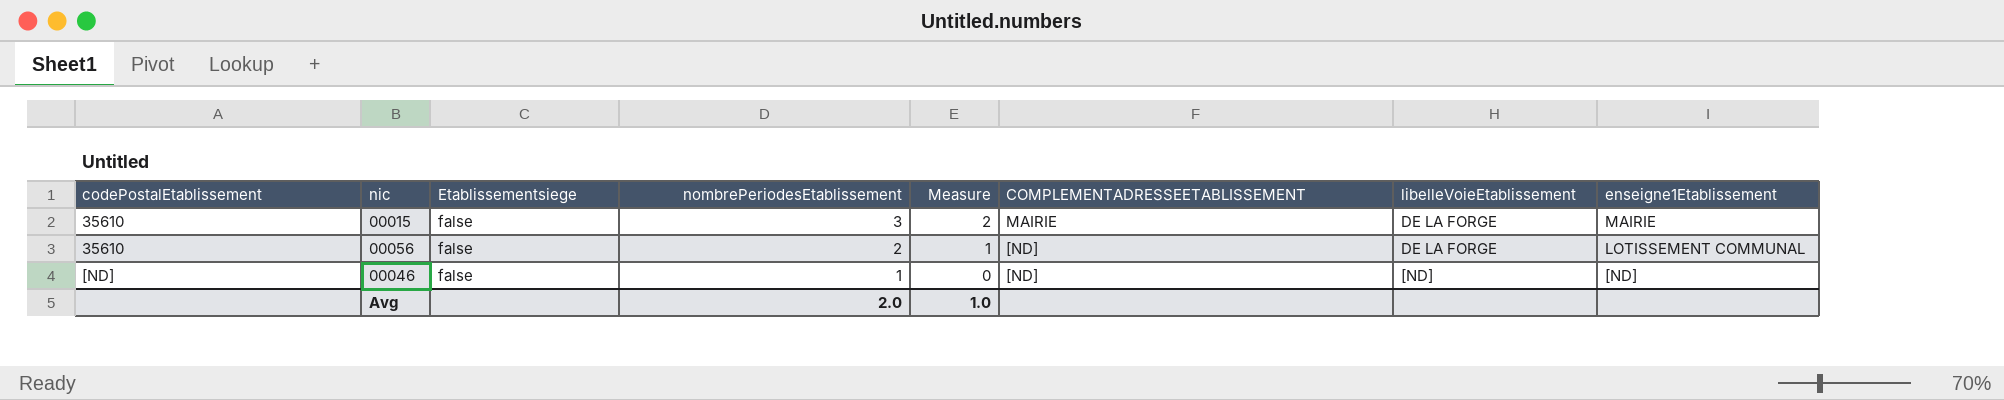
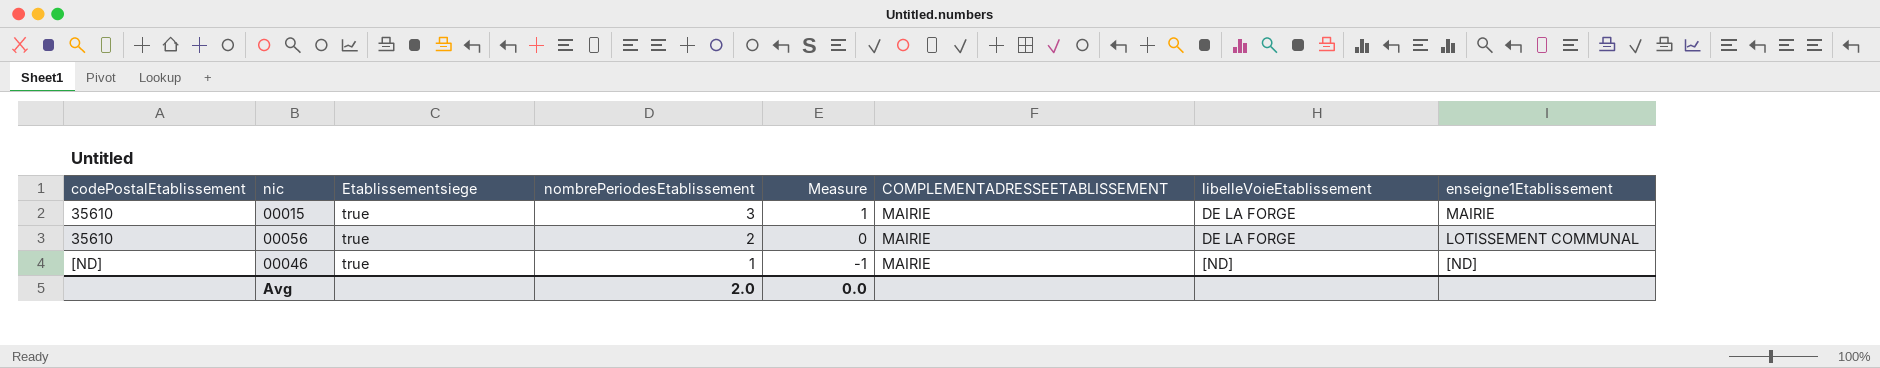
column Measure | formula: [nombrePeriodesEtablissement] - 1 -> [nombrePeriodesEtablissement] - 2
00015 | Etablissementsiege: false -> true
00056 | Etablissementsiege: false -> true
00056 | COMPLEMENTADRESSEETABLISSEMENT: [ND] -> MAIRIE
00046 | Etablissementsiege: false -> true
00046 | COMPLEMENTADRESSEETABLISSEMENT: [ND] -> MAIRIE
Avg | Measure: 1.0 -> 0.0

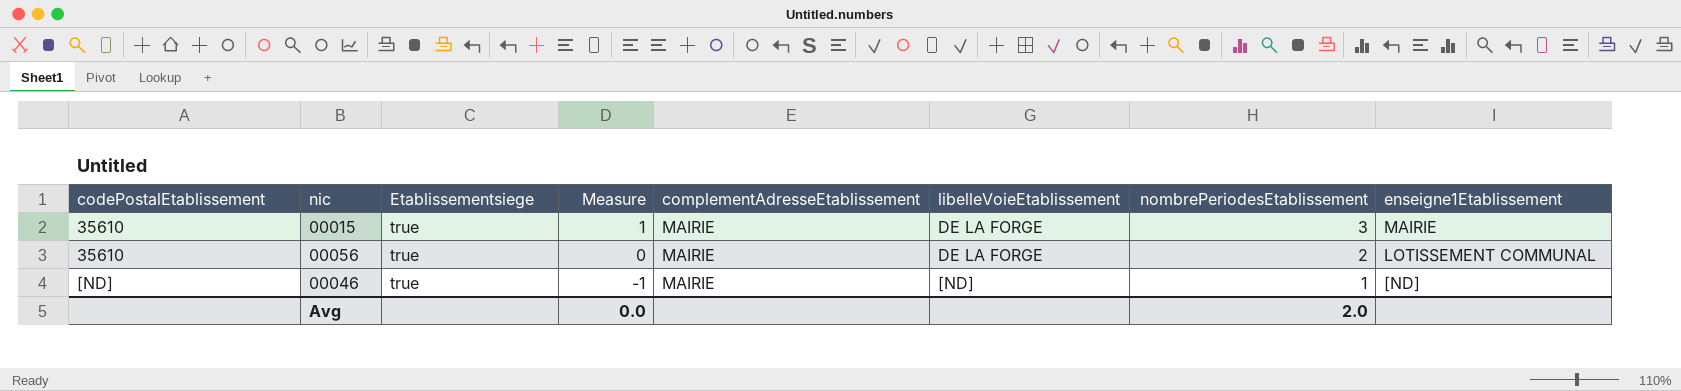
column name: COMPLEMENTADRESSEETABLISSEMENT -> complementAdresseEtablissement
column nombrePeriodesEtablissement | position: 4 -> 7

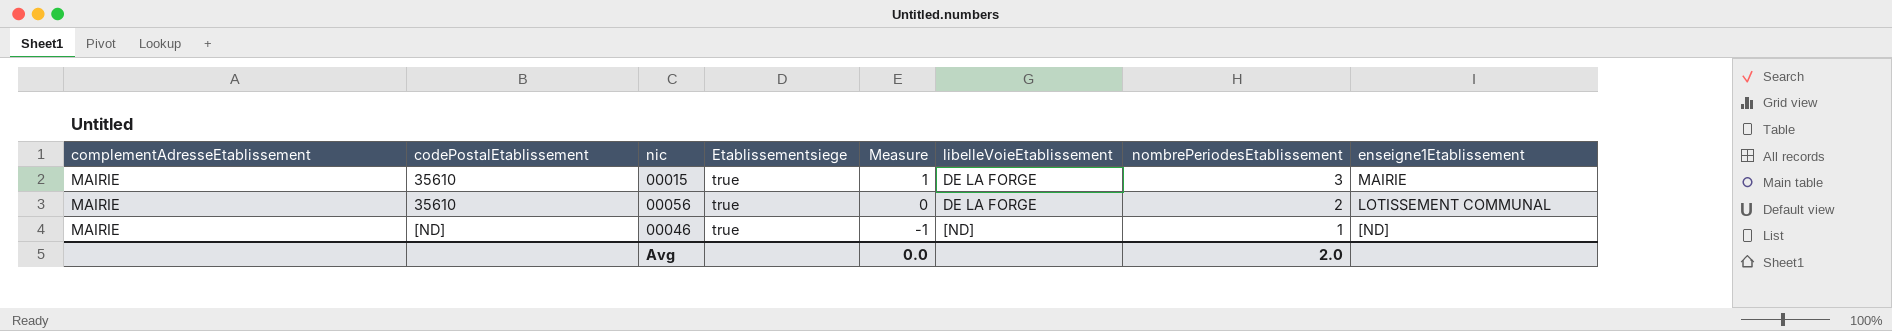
column complementAdresseEtablissement | position: 5 -> 1

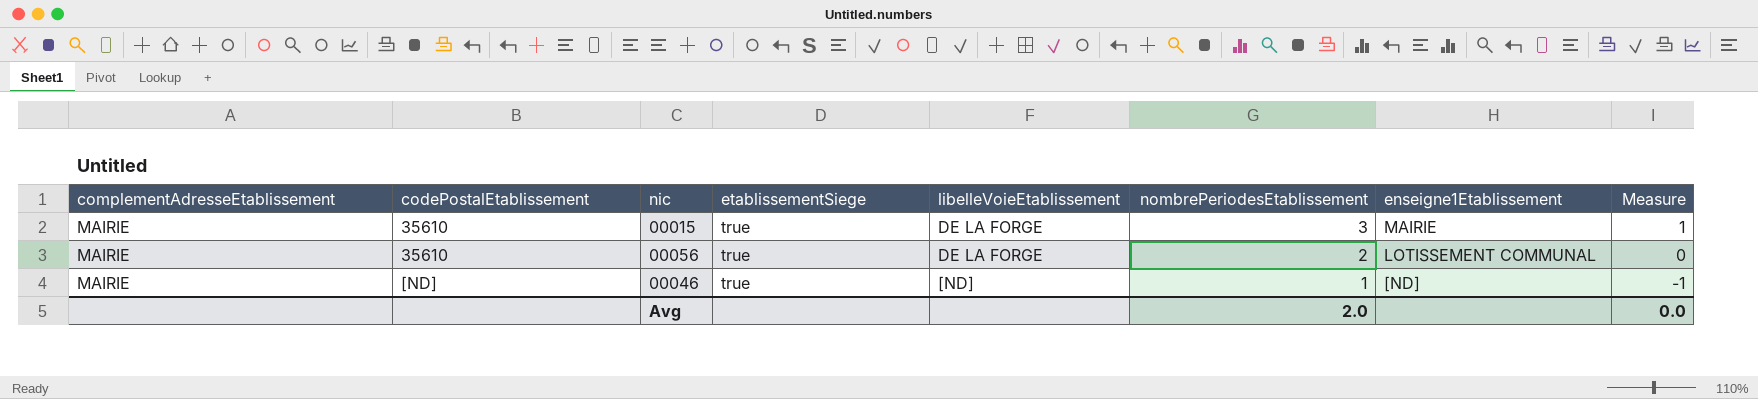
column name: Etablissementsiege -> etablissementSiege
column Measure | position: 5 -> 8

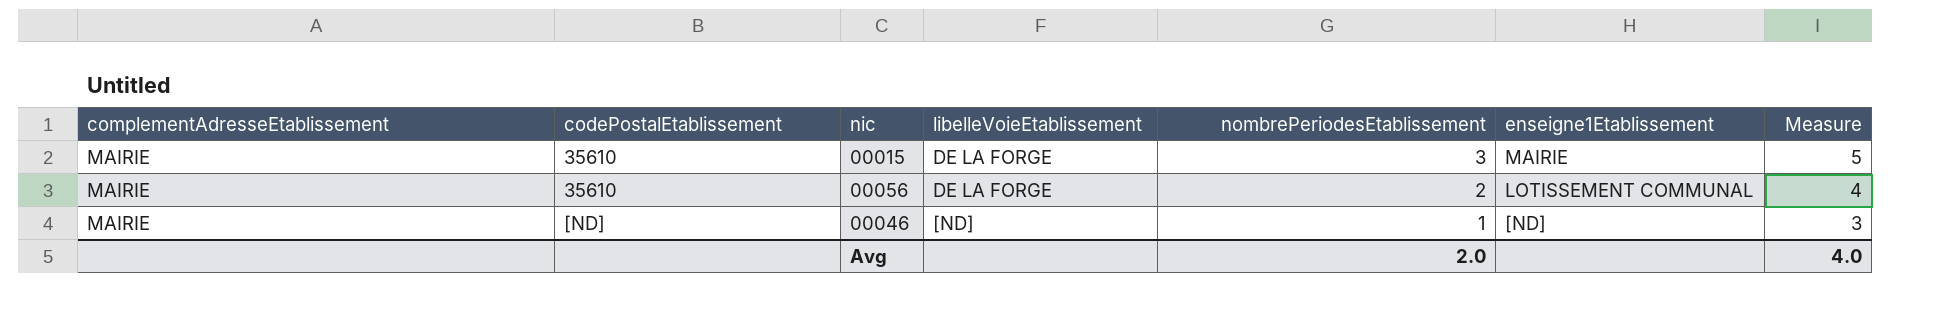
column etablissementSiege | position: 4 -> none
column Measure | formula: [nombrePeriodesEtablissement] - 2 -> [nombrePeriodesEtablissement] + 2
Avg | Measure: 0.0 -> 4.0

